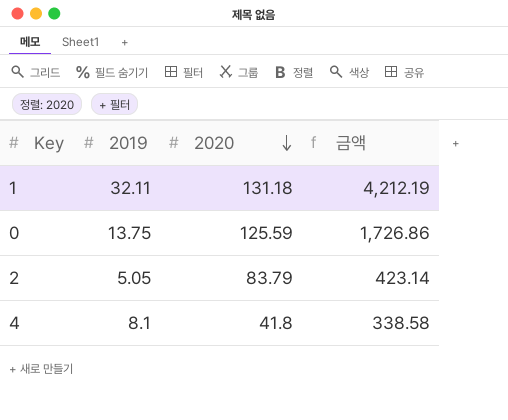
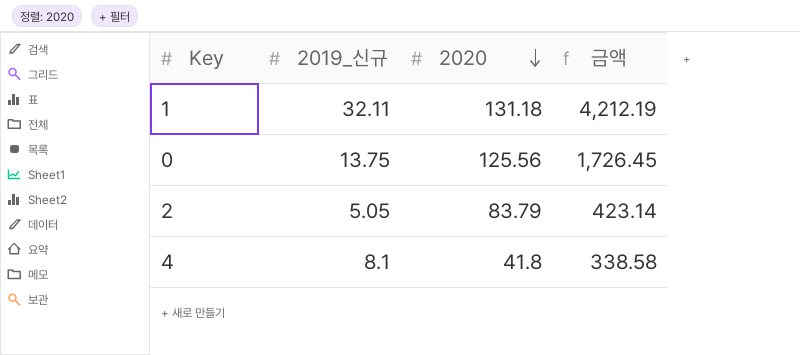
column name: 2019 -> 2019_신규
0 | 2020: 125.59 -> 125.56
0 | 금액: 1,726.86 -> 1,726.45

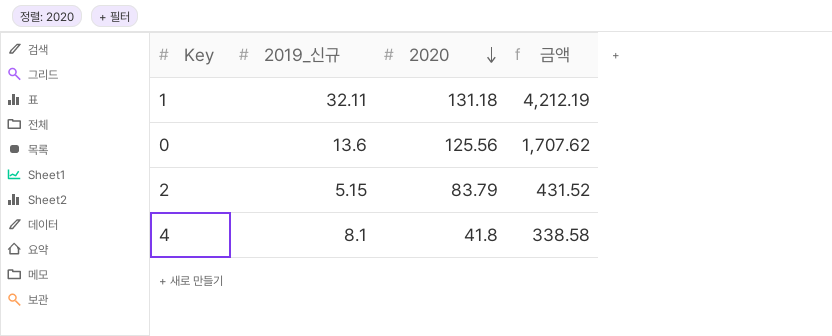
0 | 2019_신규: 13.75 -> 13.6
0 | 금액: 1,726.45 -> 1,707.62
2 | 2019_신규: 5.05 -> 5.15
2 | 금액: 423.14 -> 431.52

